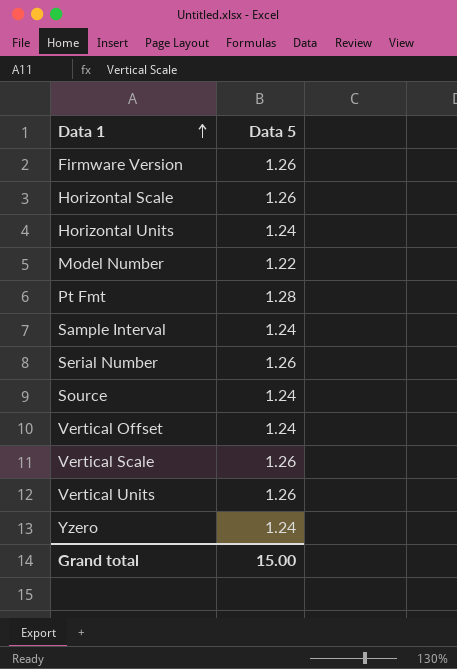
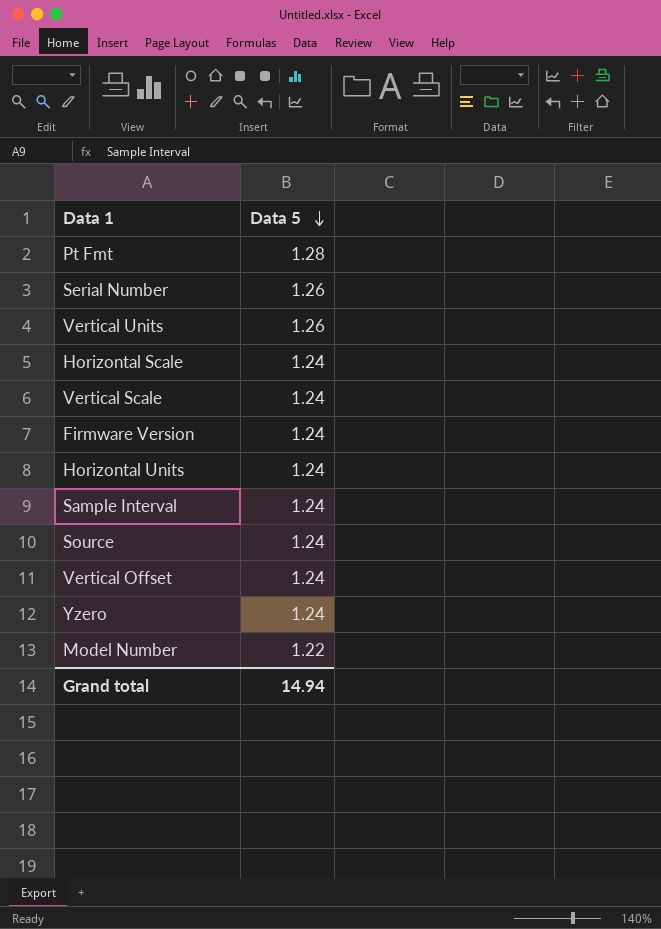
row order: Data 1 ascending -> Data 5 descending
Horizontal Scale | Data 5: 1.26 -> 1.24
Vertical Scale | Data 5: 1.26 -> 1.24
Firmware Version | Data 5: 1.26 -> 1.24
Grand total | Data 5: 15.00 -> 14.94

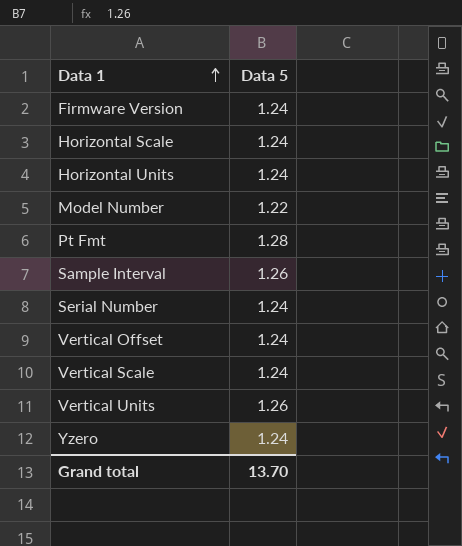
row order: Data 5 descending -> Data 1 ascending
row Source: 1.24 -> none
Sample Interval | Data 5: 1.24 -> 1.26
Serial Number | Data 5: 1.26 -> 1.24
Grand total | Data 5: 14.94 -> 13.70

